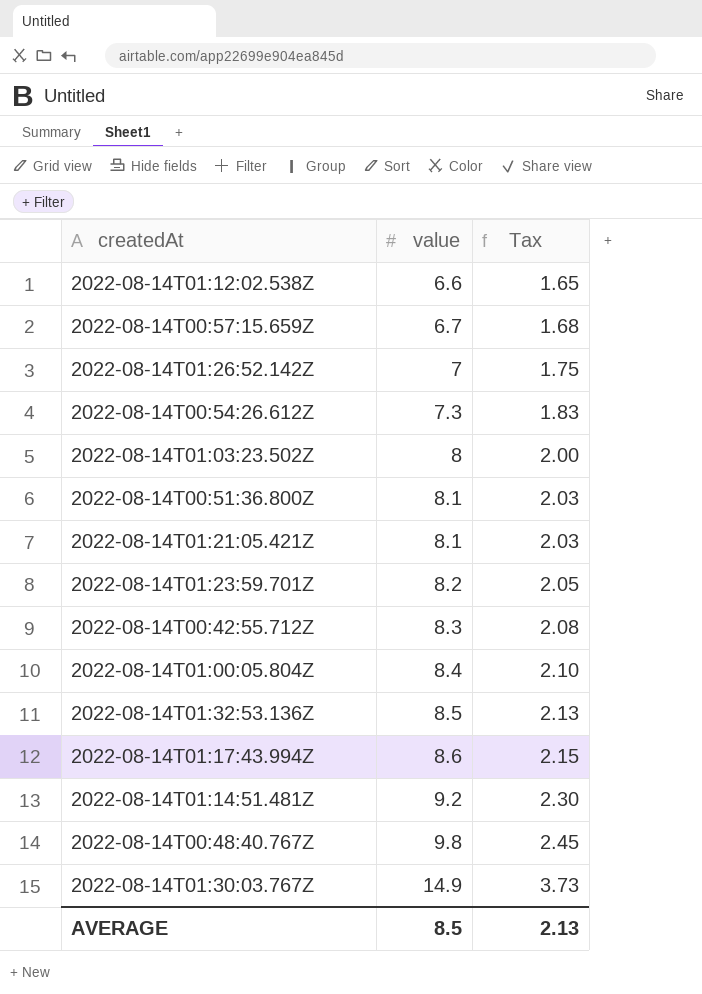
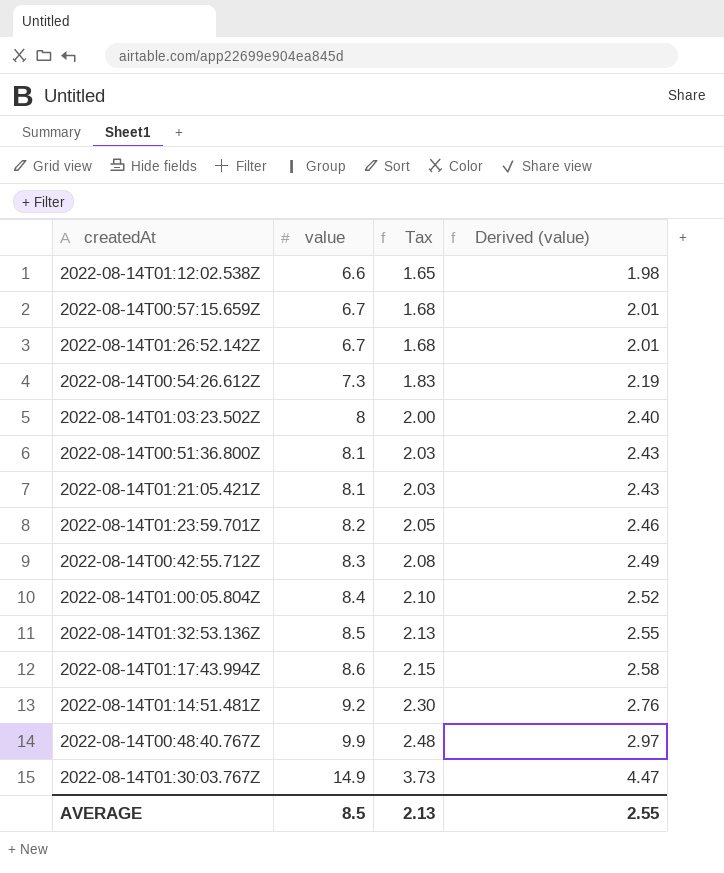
column Derived (value) | formula: none -> [value] * 0.3
2022-08-14T01:26:52.142Z | value: 7 -> 6.7
2022-08-14T01:26:52.142Z | Tax: 1.75 -> 1.68
2022-08-14T00:48:40.767Z | value: 9.8 -> 9.9
2022-08-14T00:48:40.767Z | Tax: 2.45 -> 2.48

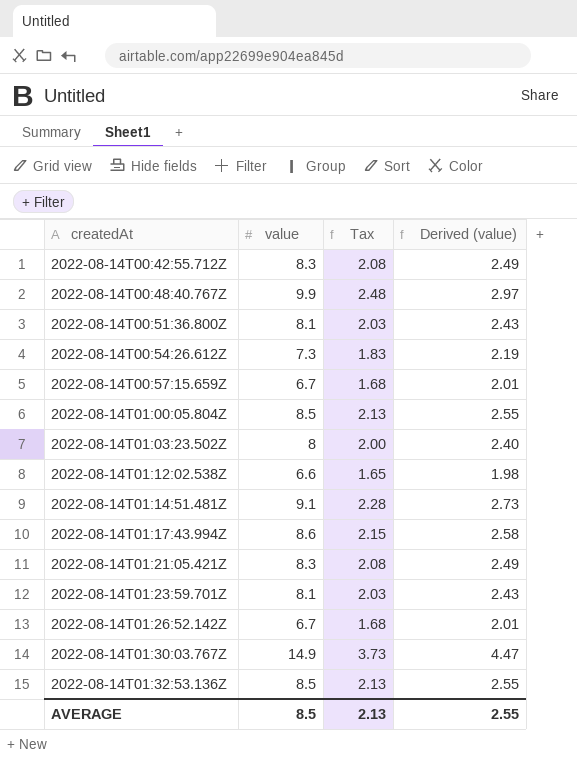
row order: value ascending -> createdAt ascending
2022-08-14T01:00:05.804Z | value: 8.4 -> 8.5
2022-08-14T01:00:05.804Z | Tax: 2.10 -> 2.13
2022-08-14T01:00:05.804Z | Derived (value): 2.52 -> 2.55
2022-08-14T01:14:51.481Z | value: 9.2 -> 9.1
2022-08-14T01:14:51.481Z | Tax: 2.30 -> 2.28
2022-08-14T01:14:51.481Z | Derived (value): 2.76 -> 2.73
2022-08-14T01:21:05.421Z | value: 8.1 -> 8.3
2022-08-14T01:21:05.421Z | Tax: 2.03 -> 2.08
2022-08-14T01:21:05.421Z | Derived (value): 2.43 -> 2.49
2022-08-14T01:23:59.701Z | value: 8.2 -> 8.1
2022-08-14T01:23:59.701Z | Tax: 2.05 -> 2.03
2022-08-14T01:23:59.701Z | Derived (value): 2.46 -> 2.43

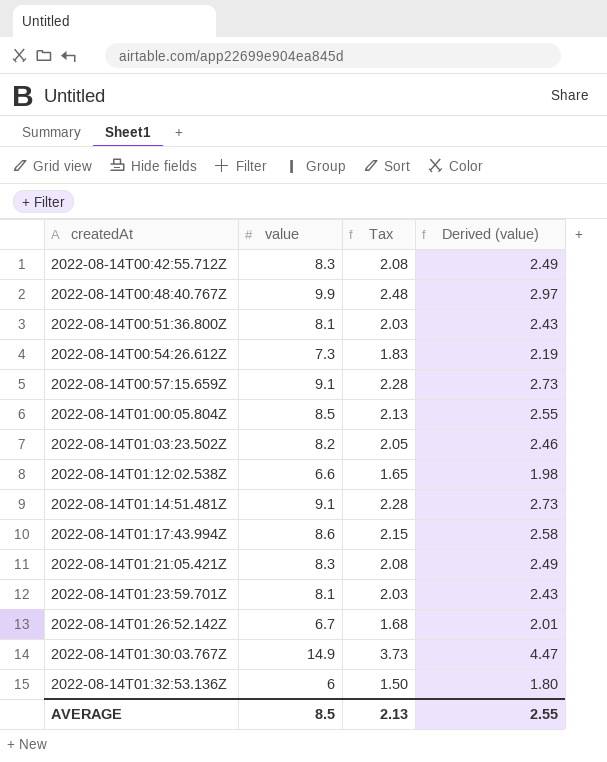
2022-08-14T00:57:15.659Z | value: 6.7 -> 9.1
2022-08-14T00:57:15.659Z | Tax: 1.68 -> 2.28
2022-08-14T00:57:15.659Z | Derived (value): 2.01 -> 2.73
2022-08-14T01:03:23.502Z | value: 8 -> 8.2
2022-08-14T01:03:23.502Z | Tax: 2.00 -> 2.05
2022-08-14T01:03:23.502Z | Derived (value): 2.40 -> 2.46
2022-08-14T01:32:53.136Z | value: 8.5 -> 6
2022-08-14T01:32:53.136Z | Tax: 2.13 -> 1.50
2022-08-14T01:32:53.136Z | Derived (value): 2.55 -> 1.80

